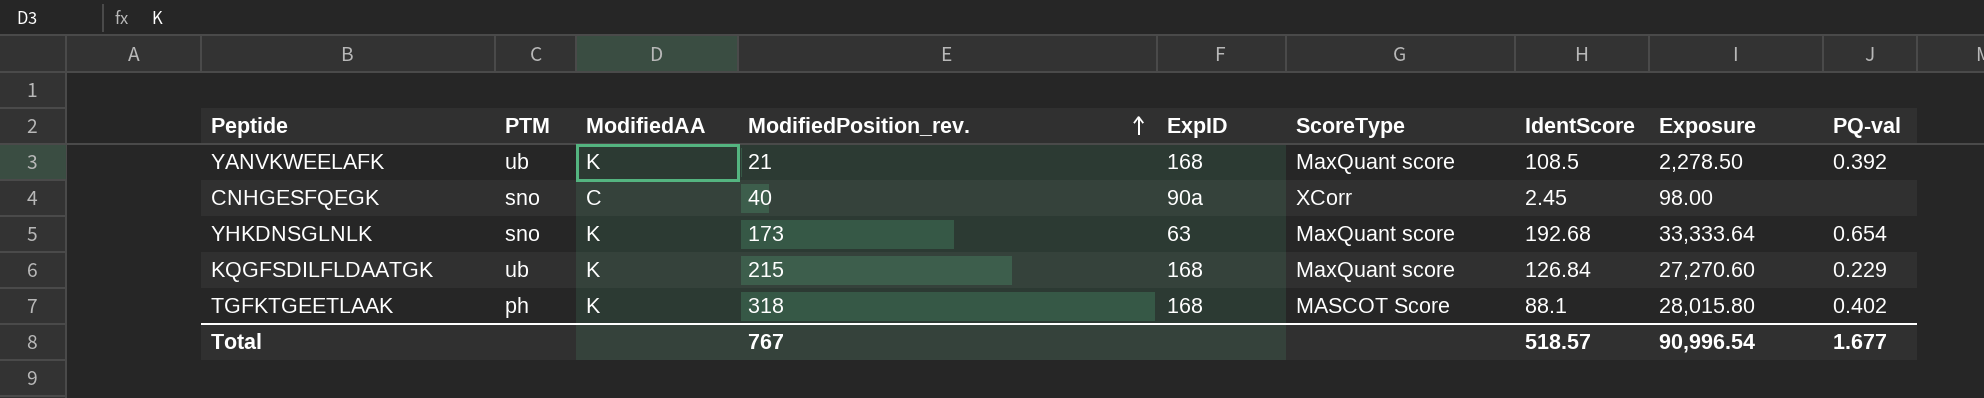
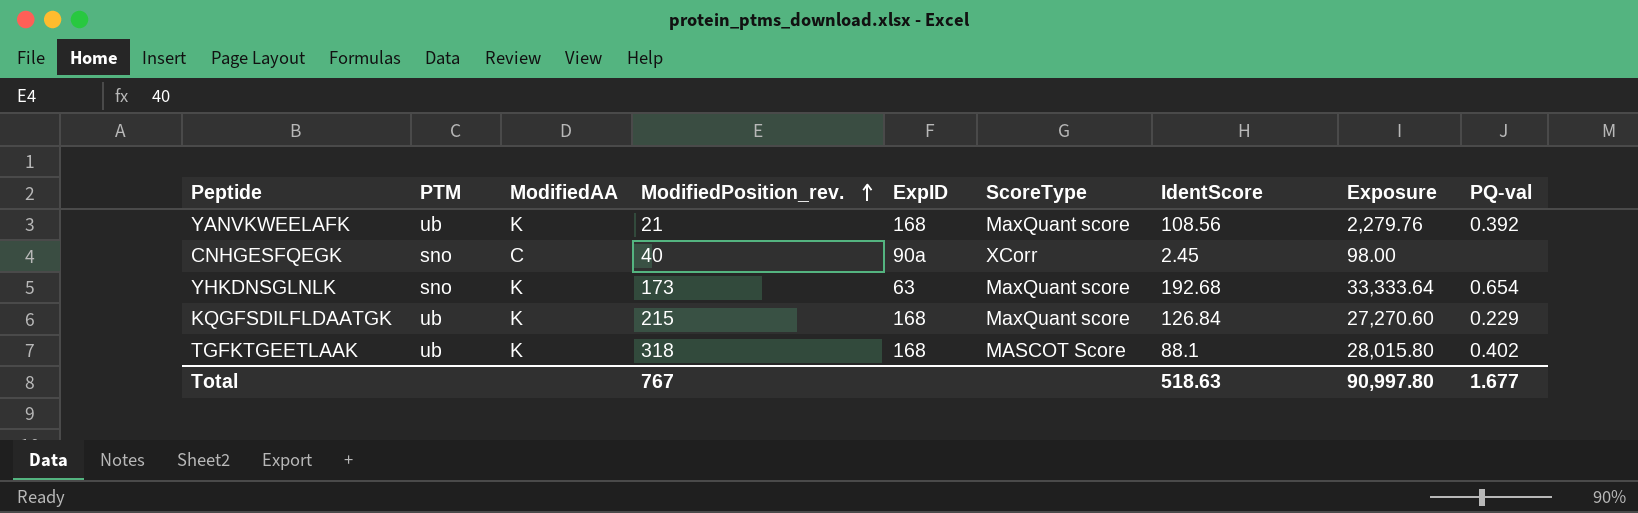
YANVKWEELAFK | IdentScore: 108.5 -> 108.56
YANVKWEELAFK | Exposure: 2,278.50 -> 2,279.76
TGFKTGEETLAAK | PTM: ph -> ub
Total | IdentScore: 518.57 -> 518.63
Total | Exposure: 90,996.54 -> 90,997.80

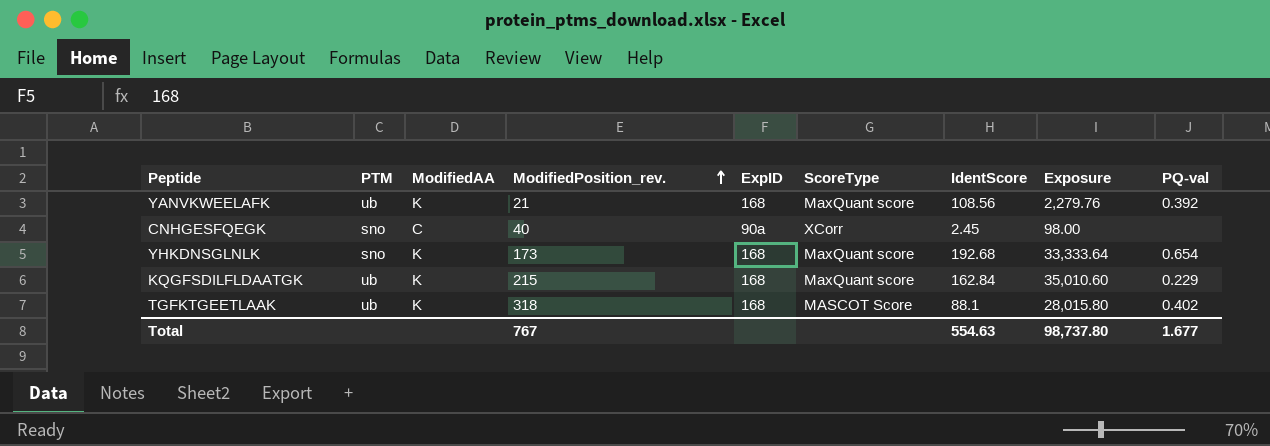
YHKDNSGLNLK | ExpID: 63 -> 168
KQGFSDILFLDAATGK | IdentScore: 126.84 -> 162.84
KQGFSDILFLDAATGK | Exposure: 27,270.60 -> 35,010.60
Total | IdentScore: 518.63 -> 554.63
Total | Exposure: 90,997.80 -> 98,737.80

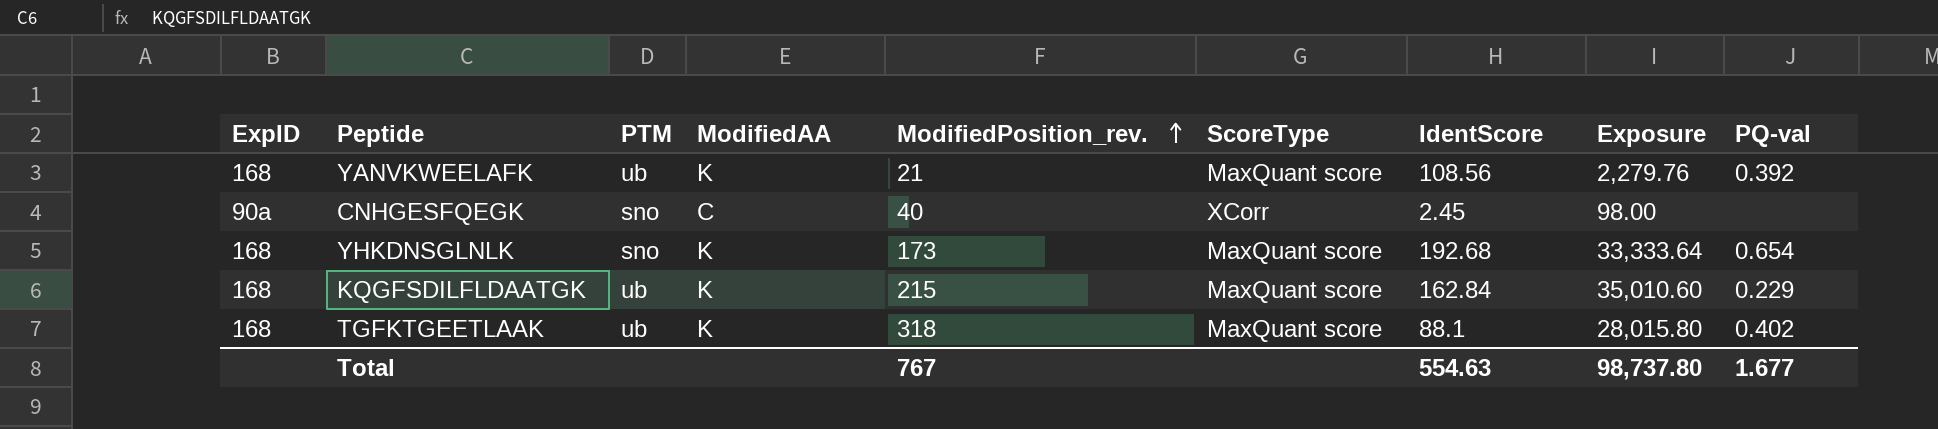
column ExpID | position: 5 -> 1
TGFKTGEETLAAK | ScoreType: MASCOT Score -> MaxQuant score

